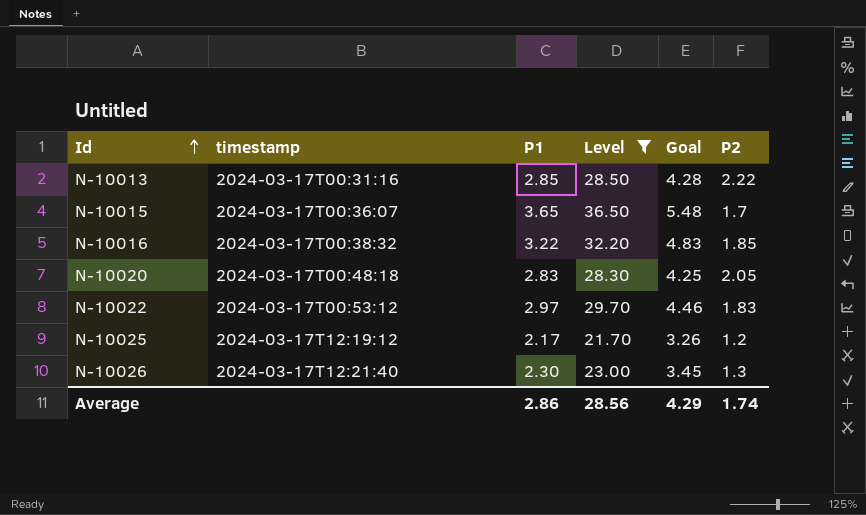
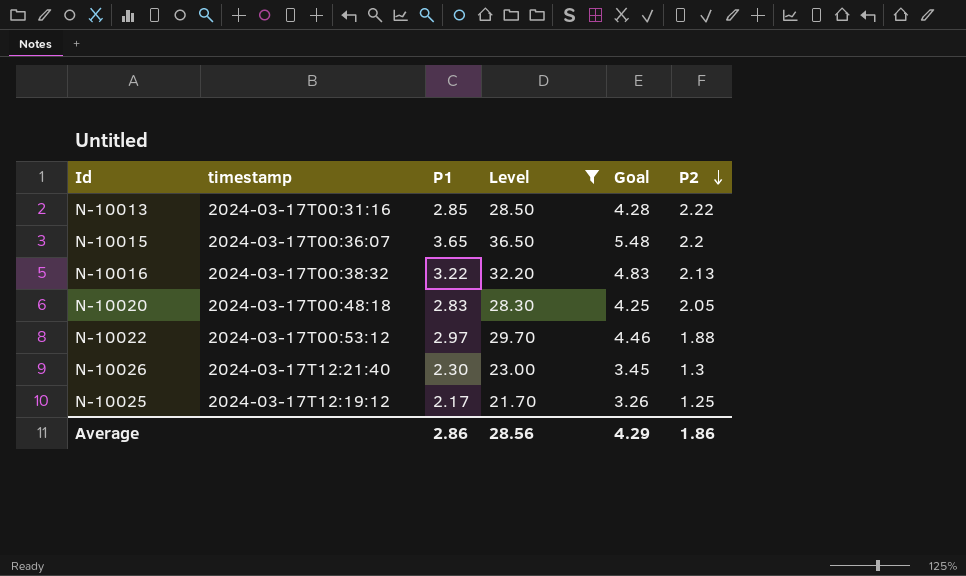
row order: Id ascending -> P2 descending
N-10015 | P2: 1.7 -> 2.2
N-10016 | P2: 1.85 -> 2.13
N-10022 | P2: 1.83 -> 1.88
N-10025 | P2: 1.2 -> 1.25
Average | P2: 1.74 -> 1.86

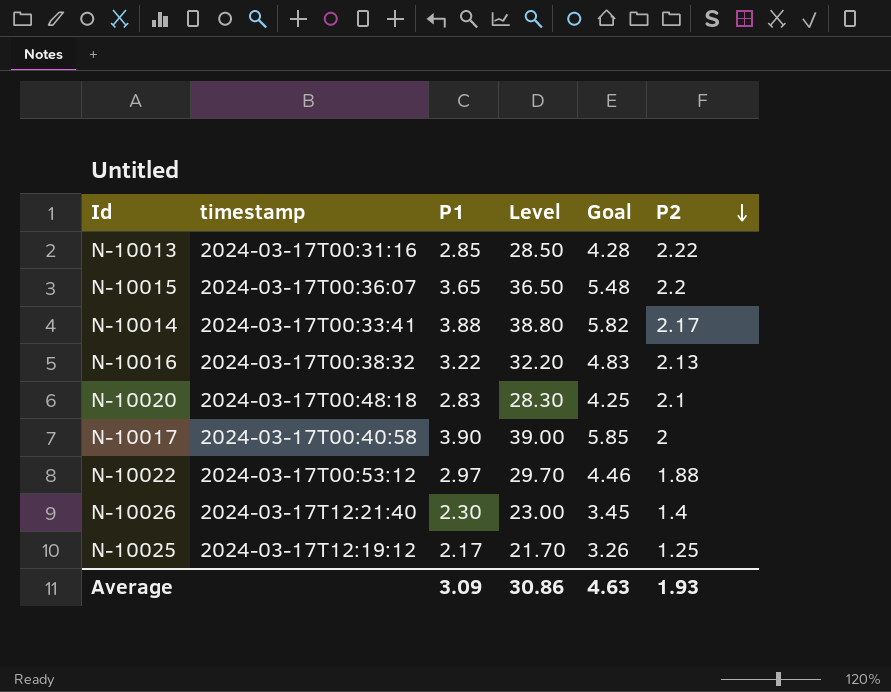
filter: Level <= 36.50 -> none
N-10020 | P2: 2.05 -> 2.1
N-10026 | P2: 1.3 -> 1.4
Average | P1: 2.86 -> 3.09
Average | Level: 28.56 -> 30.86
Average | Goal: 4.29 -> 4.63
Average | P2: 1.86 -> 1.93

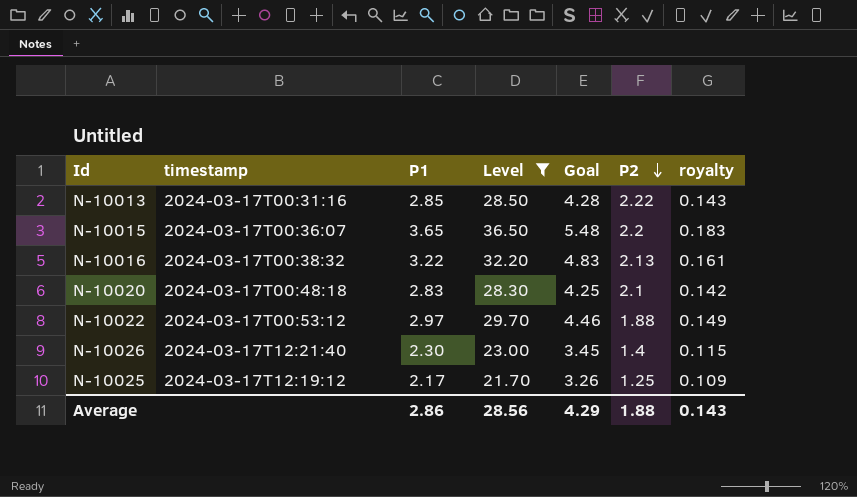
filter: none -> Level <= 36.50
column royalty | formula: none -> [P1] * 0.05
Average | P1: 3.09 -> 2.86
Average | Level: 30.86 -> 28.56
Average | Goal: 4.63 -> 4.29
Average | P2: 1.93 -> 1.88

